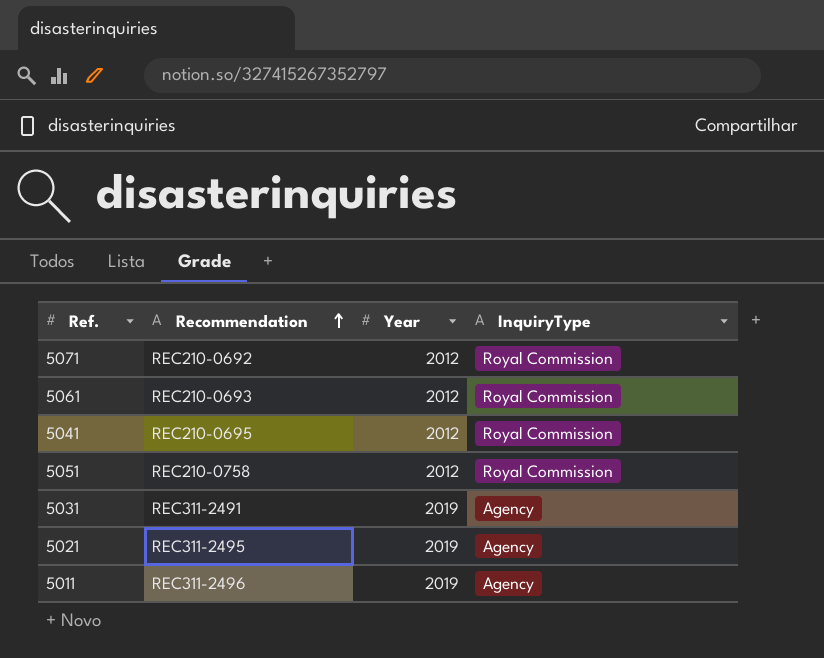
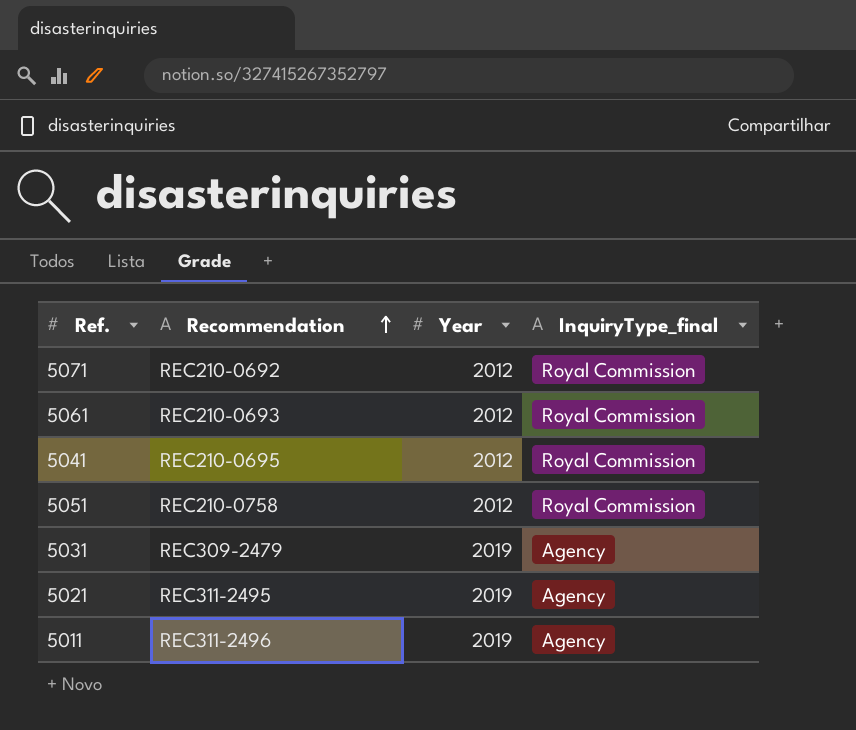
column name: InquiryType -> InquiryType_final
5031 | Recommendation: REC311-2491 -> REC309-2479

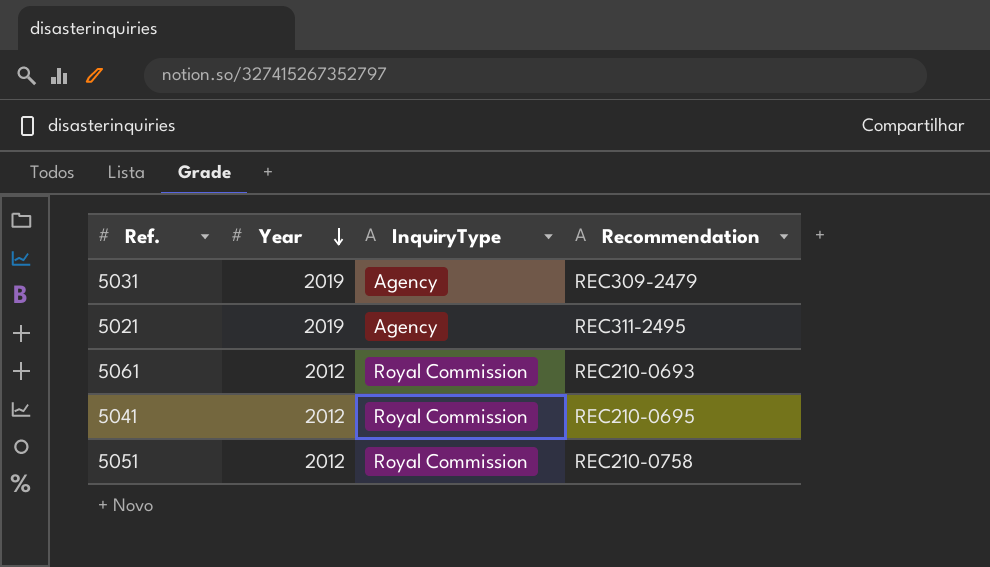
row order: Recommendation ascending -> Year descending
column name: InquiryType_final -> InquiryType
column Recommendation | position: 2 -> 4
row 5071: REC210-0692 | 2012 | Royal Commission -> none
row 5011: REC311-2496 | 2019 | Agency -> none

